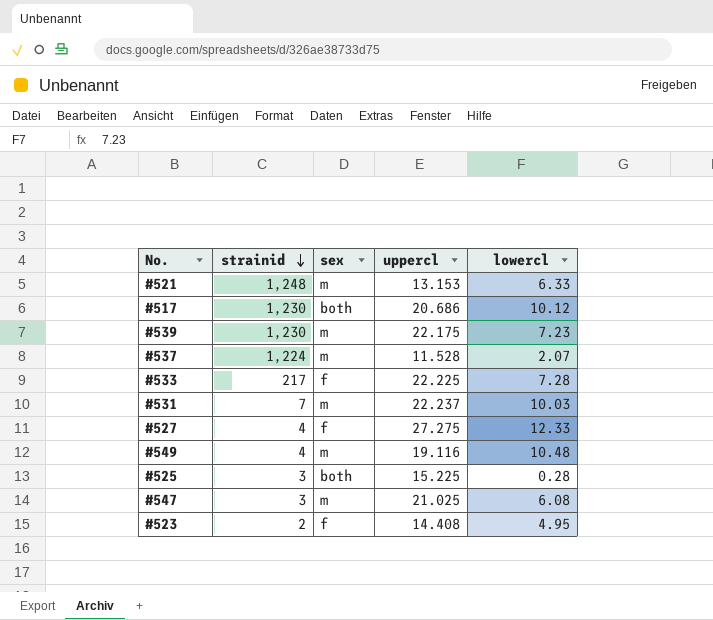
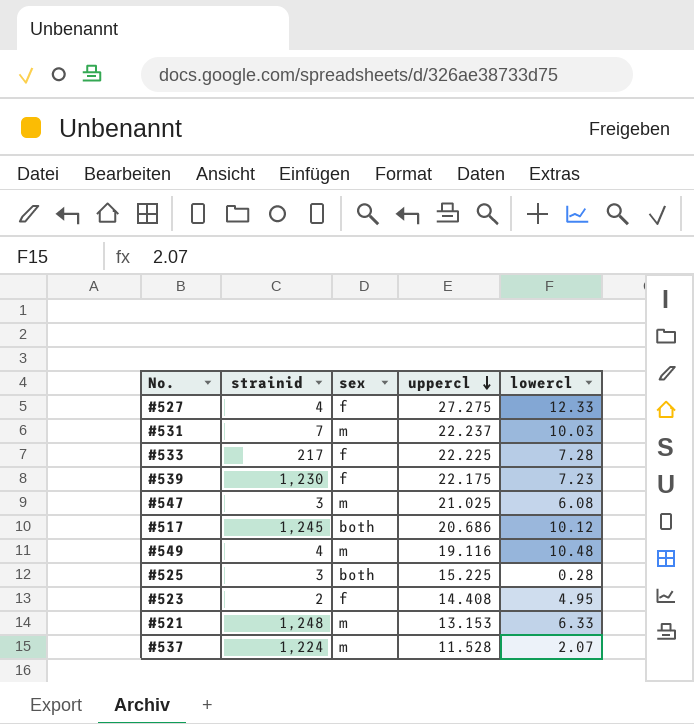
row order: strainid descending -> uppercl descending
#539 | sex: m -> f
#517 | strainid: 1,230 -> 1,245

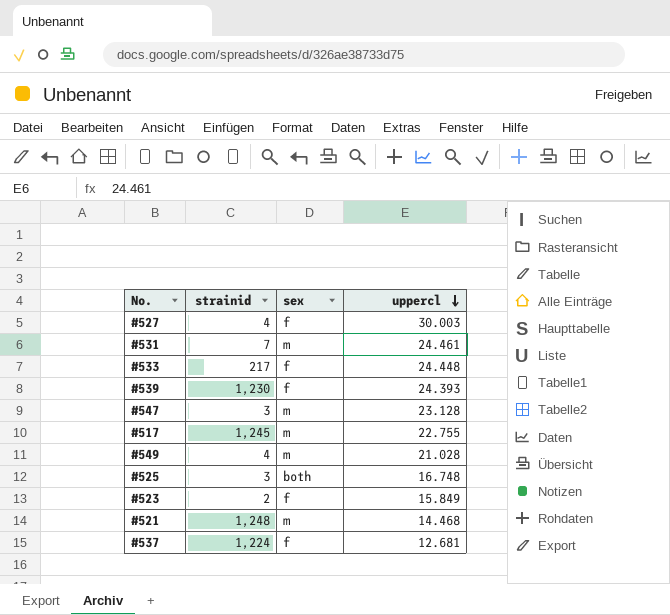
column lowercl | position: 5 -> none
#527 | uppercl: 27.275 -> 30.003
#531 | uppercl: 22.237 -> 24.461
#533 | uppercl: 22.225 -> 24.448
#539 | uppercl: 22.175 -> 24.393
#547 | uppercl: 21.025 -> 23.128
#517 | sex: both -> m
#517 | uppercl: 20.686 -> 22.755
#549 | uppercl: 19.116 -> 21.028
#525 | uppercl: 15.225 -> 16.748
#523 | uppercl: 14.408 -> 15.849
#521 | uppercl: 13.153 -> 14.468
#537 | sex: m -> f
#537 | uppercl: 11.528 -> 12.681

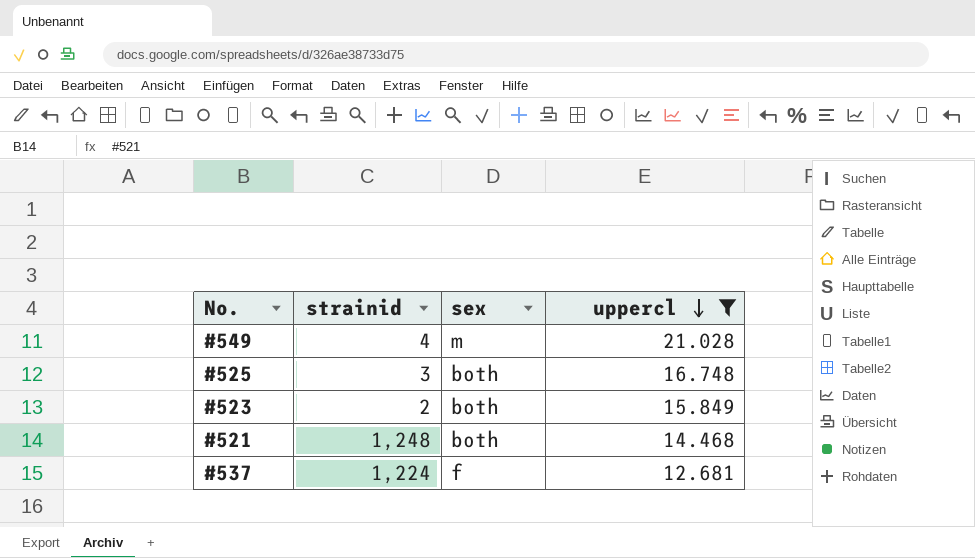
filter: none -> uppercl <= 21.028
#523 | sex: f -> both
#521 | sex: m -> both

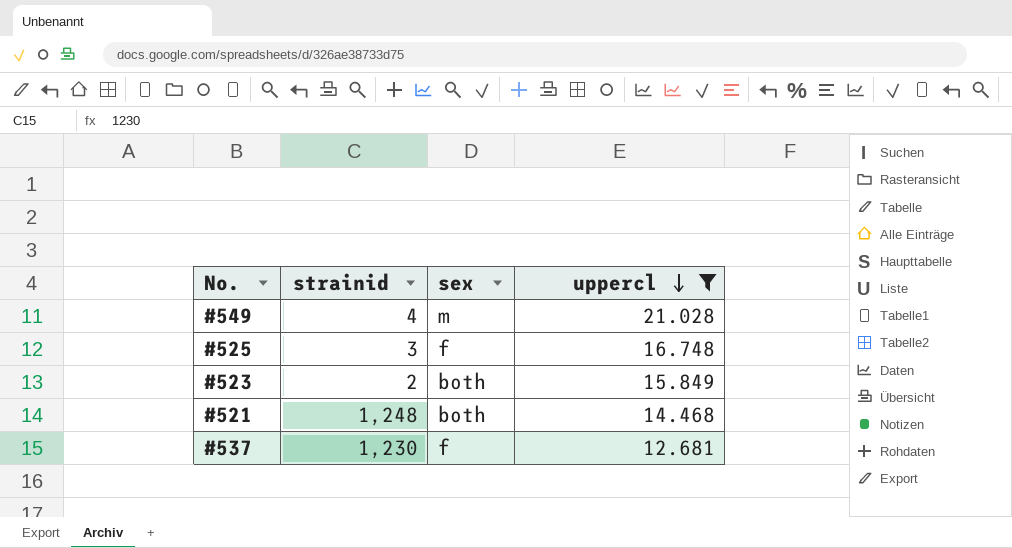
#525 | sex: both -> f
#537 | strainid: 1,224 -> 1,230

